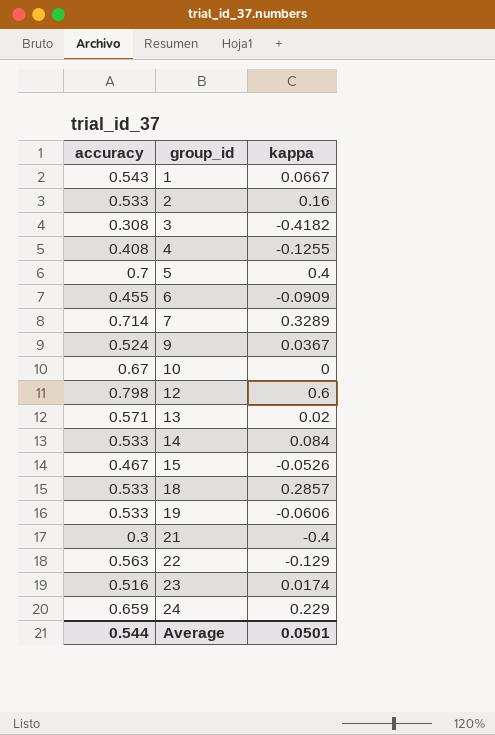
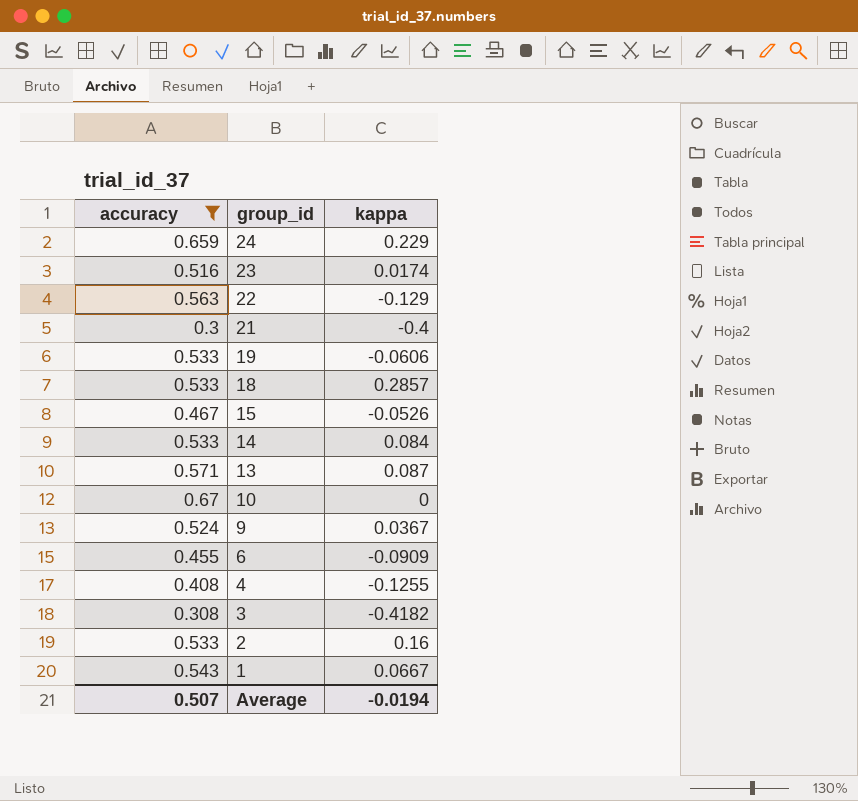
filter: none -> accuracy <= 0.67
row order: group_id ascending -> group_id descending
13 | kappa: 0.02 -> 0.087
Average | accuracy: 0.544 -> 0.507
Average | kappa: 0.0501 -> -0.0194

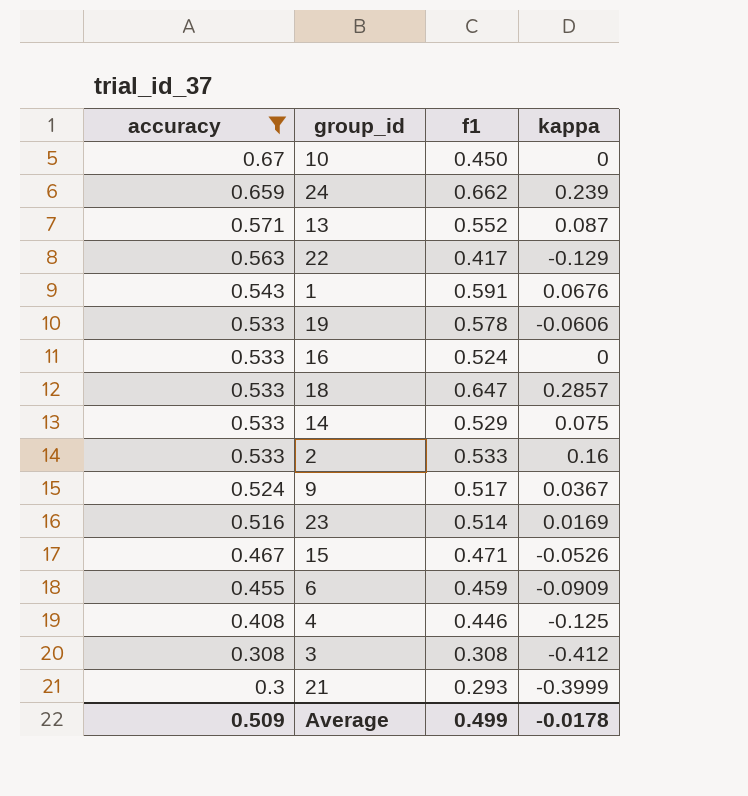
row order: group_id descending -> accuracy descending
column f1 | position: none -> 3
24 | kappa: 0.229 -> 0.239
1 | kappa: 0.0667 -> 0.0676
row 16: none -> 0.533 | 0.524 | 0
14 | kappa: 0.084 -> 0.075
23 | kappa: 0.0174 -> 0.0169
4 | kappa: -0.1255 -> -0.125
3 | kappa: -0.4182 -> -0.412
21 | kappa: -0.4 -> -0.3999
Average | accuracy: 0.507 -> 0.509
Average | kappa: -0.0194 -> -0.0178

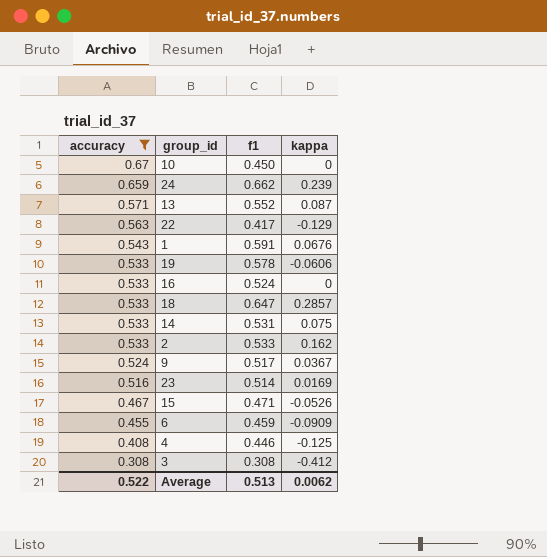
row 21: 0.3 | 0.293 | -0.3999 -> none
14 | f1: 0.529 -> 0.531
2 | kappa: 0.16 -> 0.162
Average | accuracy: 0.509 -> 0.522
Average | f1: 0.499 -> 0.513
Average | kappa: -0.0178 -> 0.0062

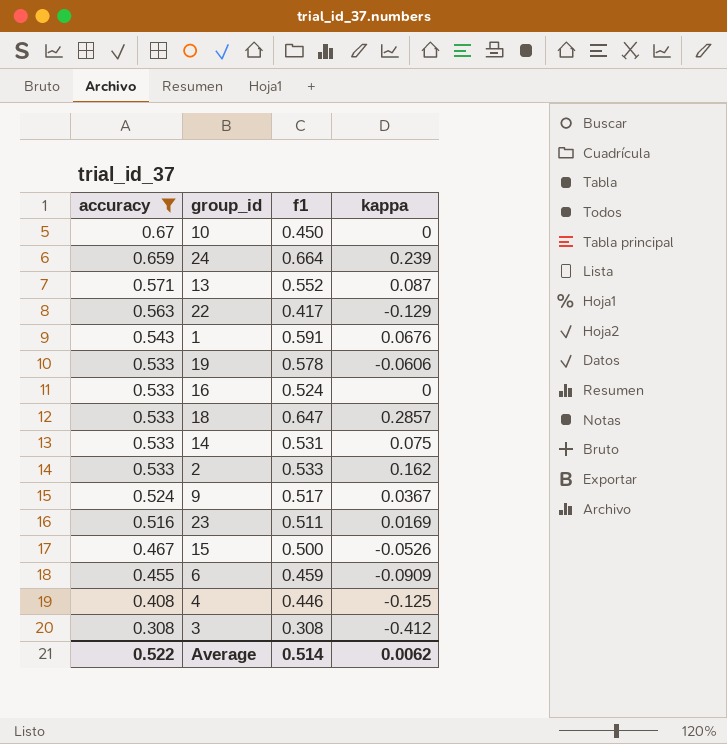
24 | f1: 0.662 -> 0.664
23 | f1: 0.514 -> 0.511
15 | f1: 0.471 -> 0.500
Average | f1: 0.513 -> 0.514

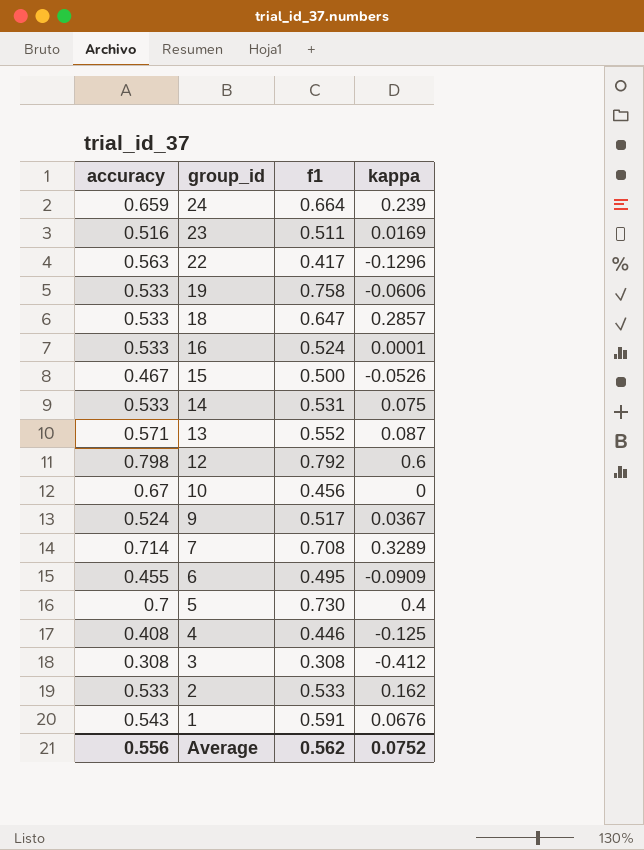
filter: accuracy <= 0.67 -> none
row order: accuracy descending -> group_id descending
22 | kappa: -0.129 -> -0.1296
19 | f1: 0.578 -> 0.758
16 | kappa: 0 -> 0.0001
10 | f1: 0.450 -> 0.456
6 | f1: 0.459 -> 0.495
Average | accuracy: 0.522 -> 0.556
Average | f1: 0.514 -> 0.562
Average | kappa: 0.0062 -> 0.0752

